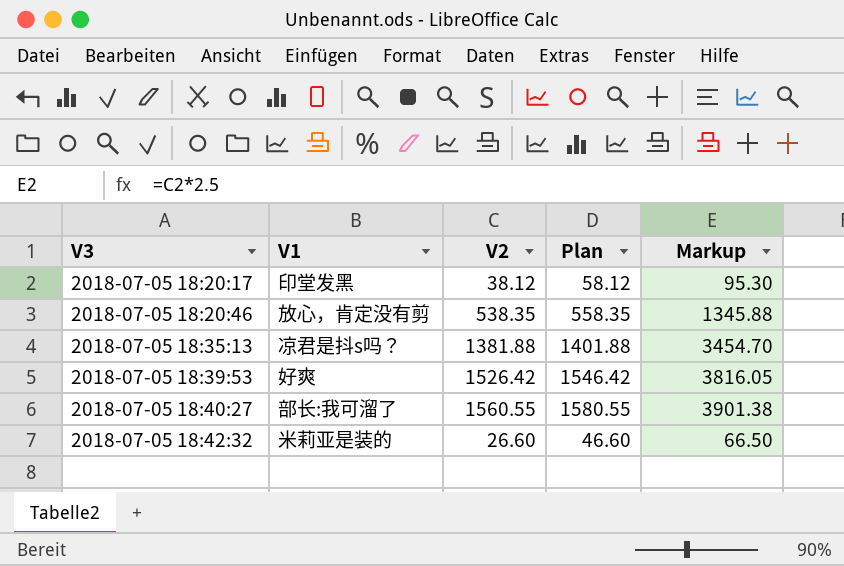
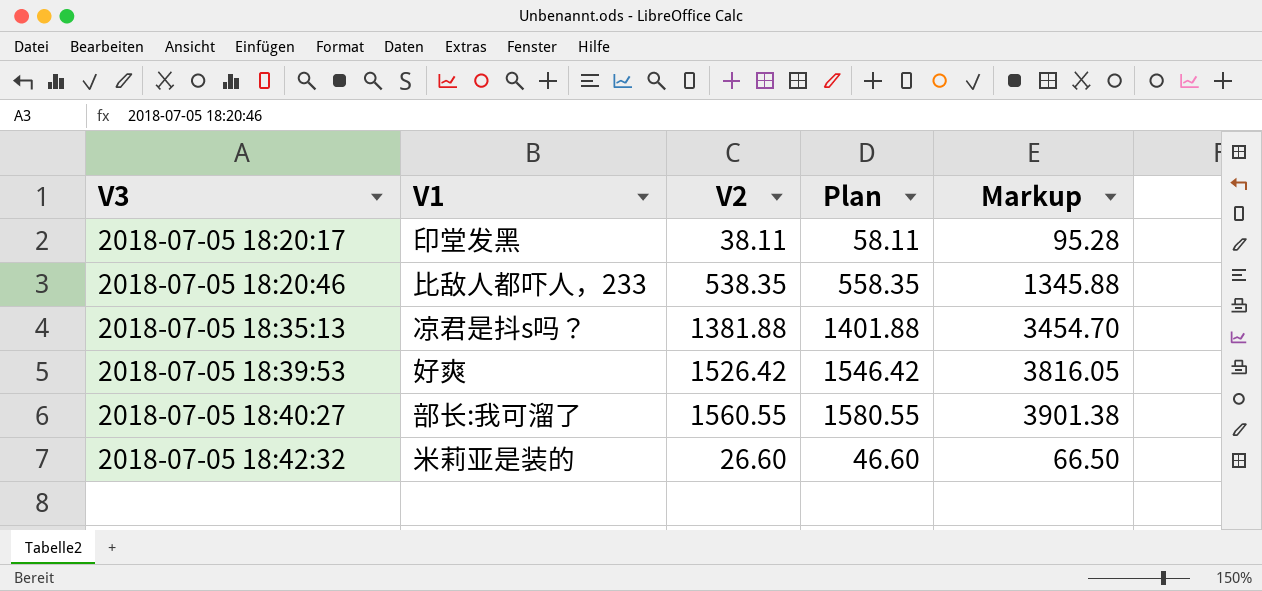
2018-07-05 18:20:17 | V2: 38.12 -> 38.11
2018-07-05 18:20:17 | Plan: 58.12 -> 58.11
2018-07-05 18:20:17 | Markup: 95.30 -> 95.28
2018-07-05 18:20:46 | V1: 放心，肯定没有剪 -> 比敌人都吓人，233

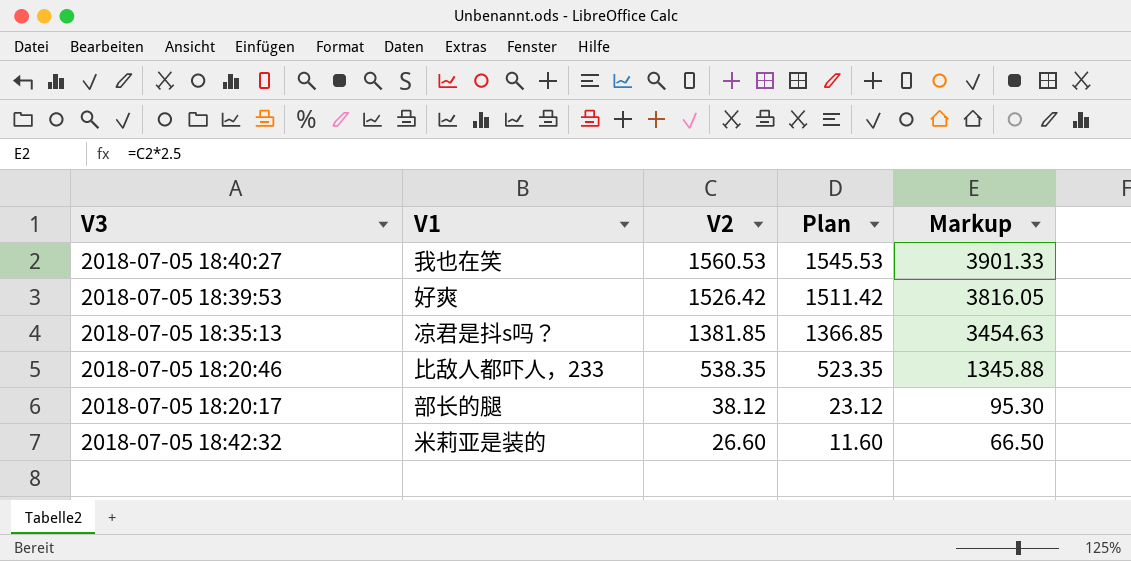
row order: V3 ascending -> V2 descending
column Plan | formula: [V2] + 20 -> [V2] - 15
2018-07-05 18:40:27 | V1: 部长:我可溜了 -> 我也在笑
2018-07-05 18:40:27 | V2: 1560.55 -> 1560.53
2018-07-05 18:40:27 | Markup: 3901.38 -> 3901.33
2018-07-05 18:35:13 | V2: 1381.88 -> 1381.85
2018-07-05 18:35:13 | Markup: 3454.70 -> 3454.63
2018-07-05 18:20:17 | V1: 印堂发黑 -> 部长的腿
2018-07-05 18:20:17 | V2: 38.11 -> 38.12
2018-07-05 18:20:17 | Markup: 95.28 -> 95.30

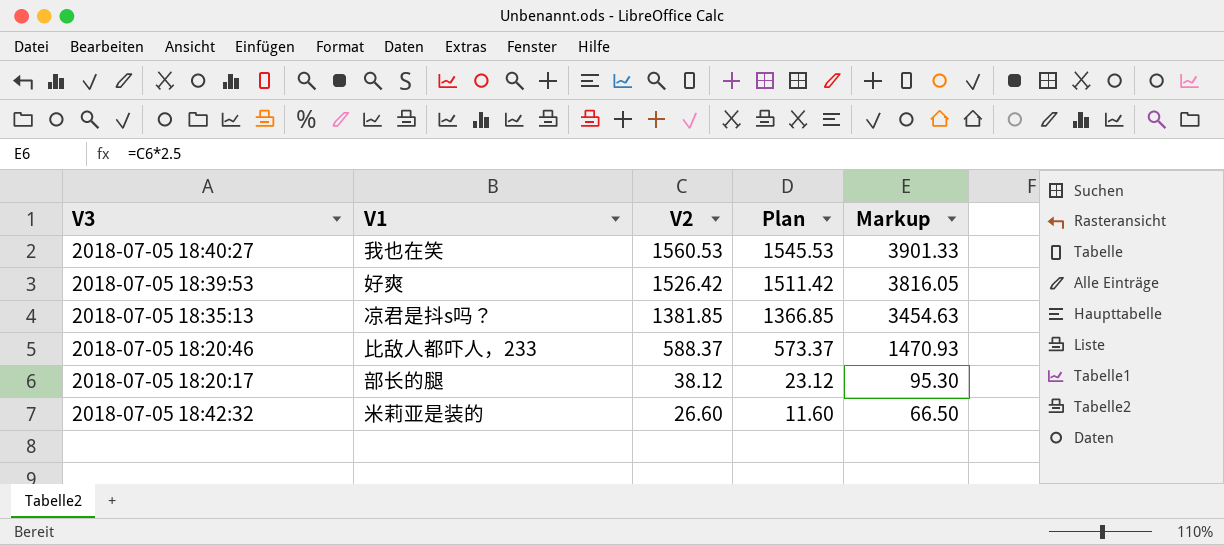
2018-07-05 18:20:46 | V2: 538.35 -> 588.37
2018-07-05 18:20:46 | Plan: 523.35 -> 573.37
2018-07-05 18:20:46 | Markup: 1345.88 -> 1470.93

